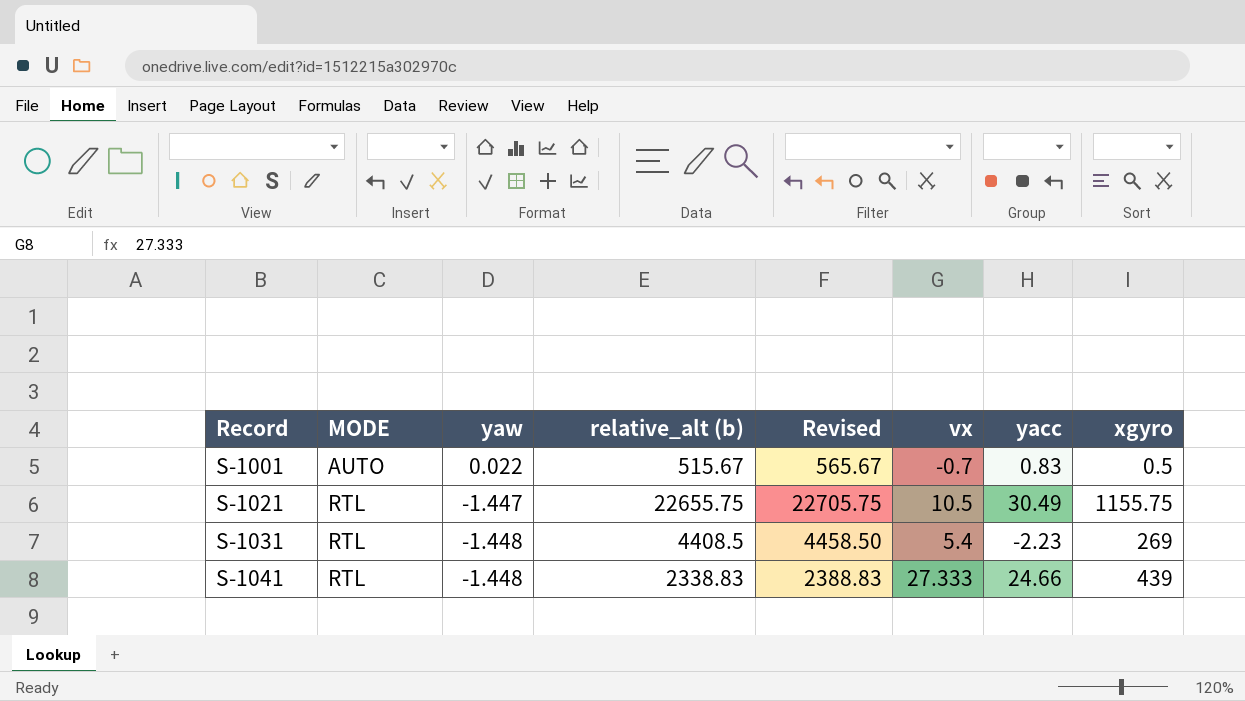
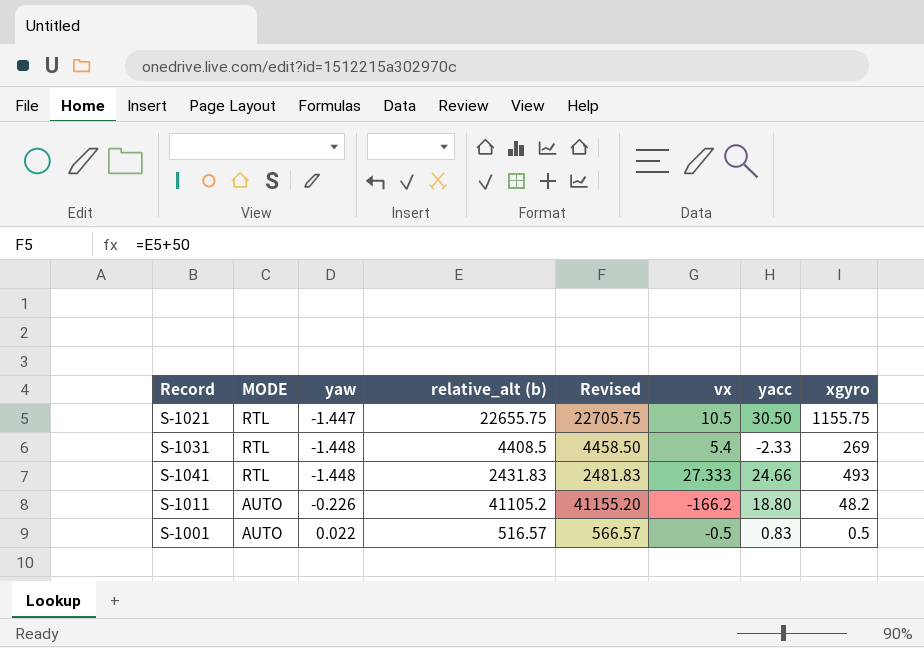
row order: Record ascending -> MODE descending
S-1021 | yacc: 30.49 -> 30.50
S-1031 | yacc: -2.23 -> -2.33
S-1041 | relative_alt (b): 2338.83 -> 2431.83
S-1041 | Revised: 2388.83 -> 2481.83
S-1041 | xgyro: 439 -> 493
row S-1011: none -> AUTO | -0.226 | 41105.2 | 41155.20 | -166.2 | 18.80 | 48.2
S-1001 | relative_alt (b): 515.67 -> 516.57
S-1001 | Revised: 565.67 -> 566.57
S-1001 | vx: -0.7 -> -0.5

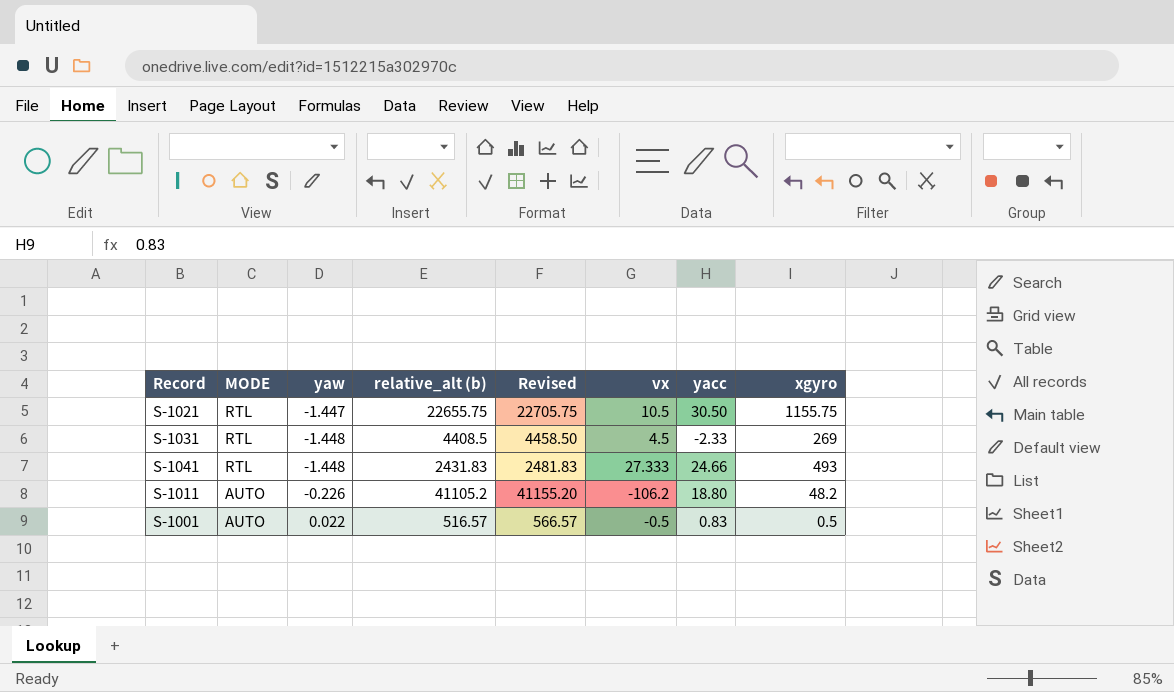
S-1031 | vx: 5.4 -> 4.5
S-1011 | vx: -166.2 -> -106.2

